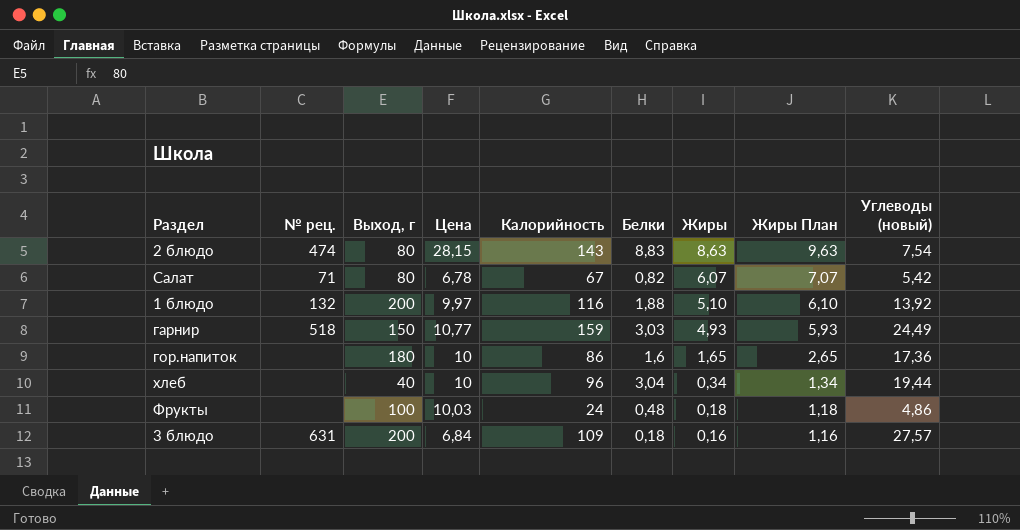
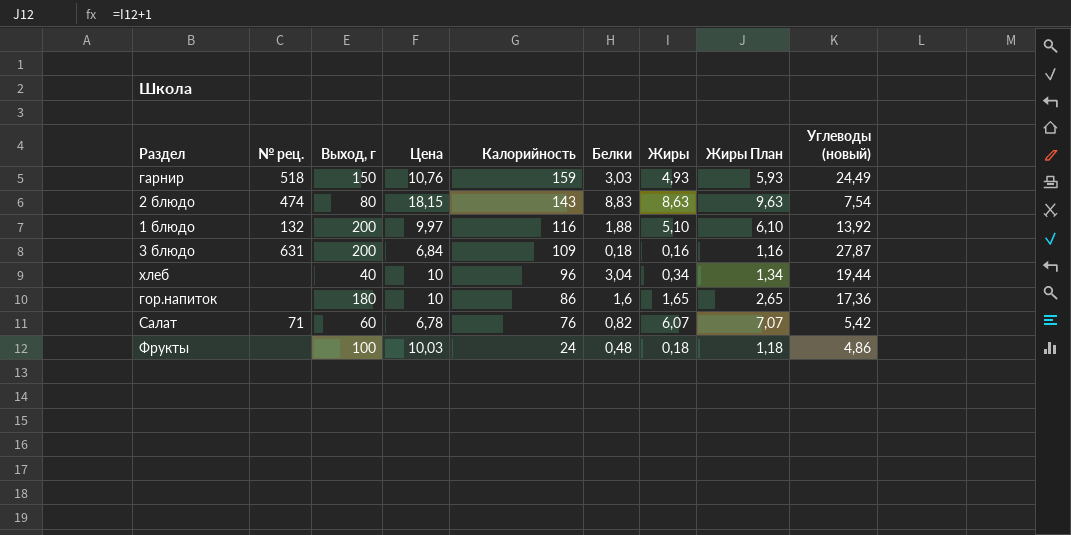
row order: Жиры descending -> Калорийность descending
гарнир | Цена: 10,77 -> 10,76
2 блюдо | Цена: 28,15 -> 18,15
3 блюдо | Углеводы (новый): 27,57 -> 27,87
Салат | Выход, г: 80 -> 60
Салат | Калорийность: 67 -> 76

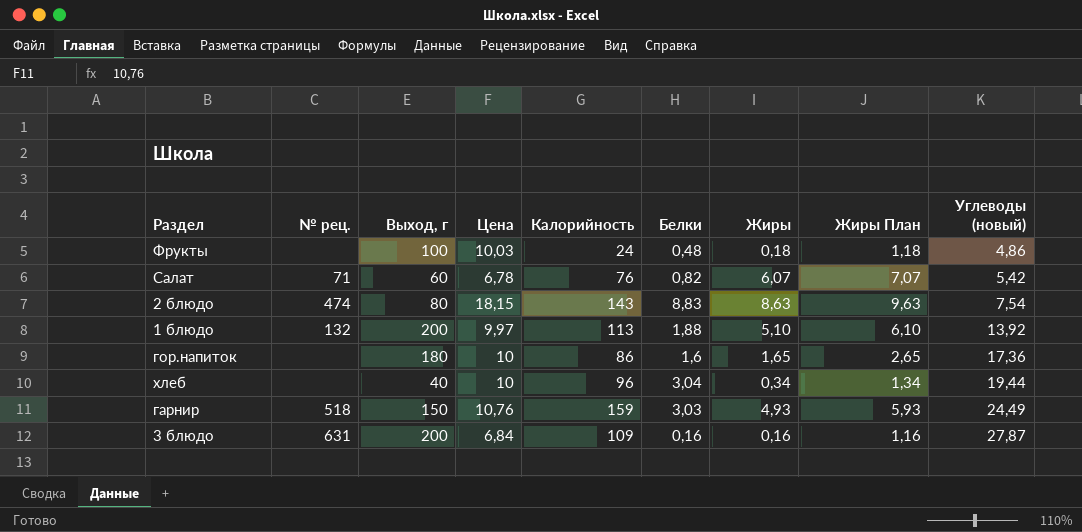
row order: Калорийность descending -> Углеводы (новый) ascending
1 блюдо | Калорийность: 116 -> 113
3 блюдо | Белки: 0,18 -> 0,16

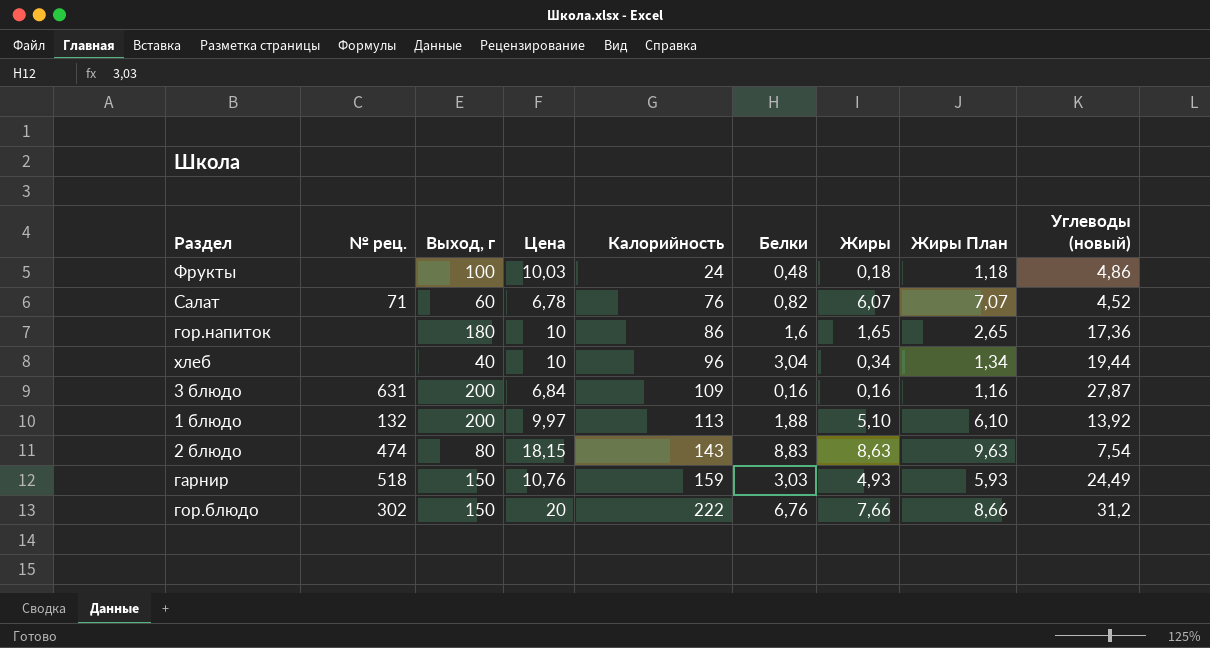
row order: Углеводы (новый) ascending -> Калорийность ascending
Салат | Углеводы (новый): 5,42 -> 4,52
row гор.блюдо: none -> 302 | 150 | 20 | 222 | 6,76 | 7,66 | 8,66 | 31,2

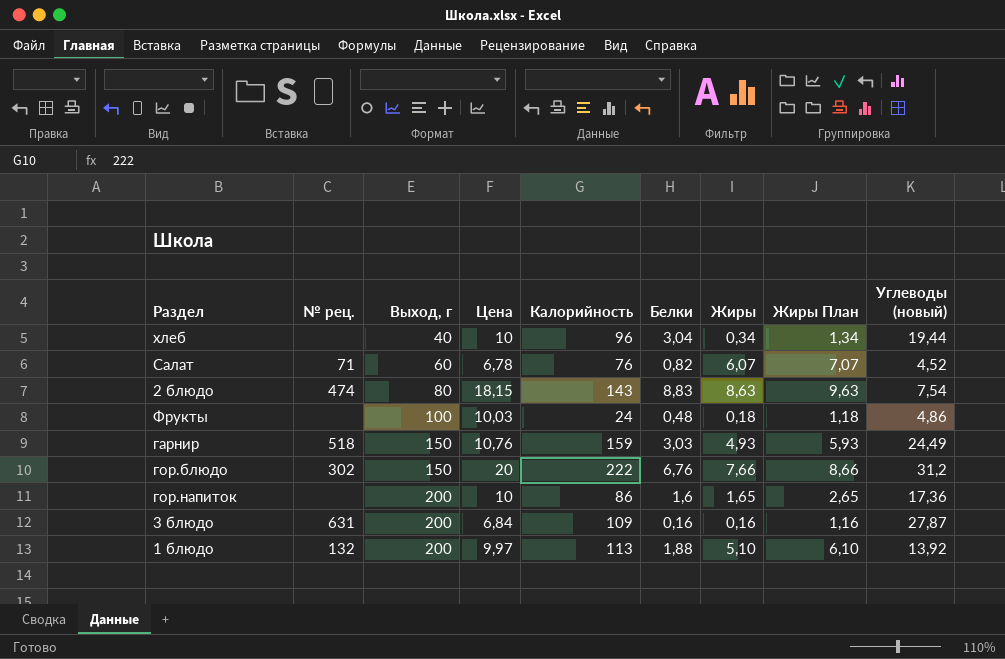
row order: Калорийность ascending -> Выход, г ascending
гор.напиток | Выход, г: 180 -> 200

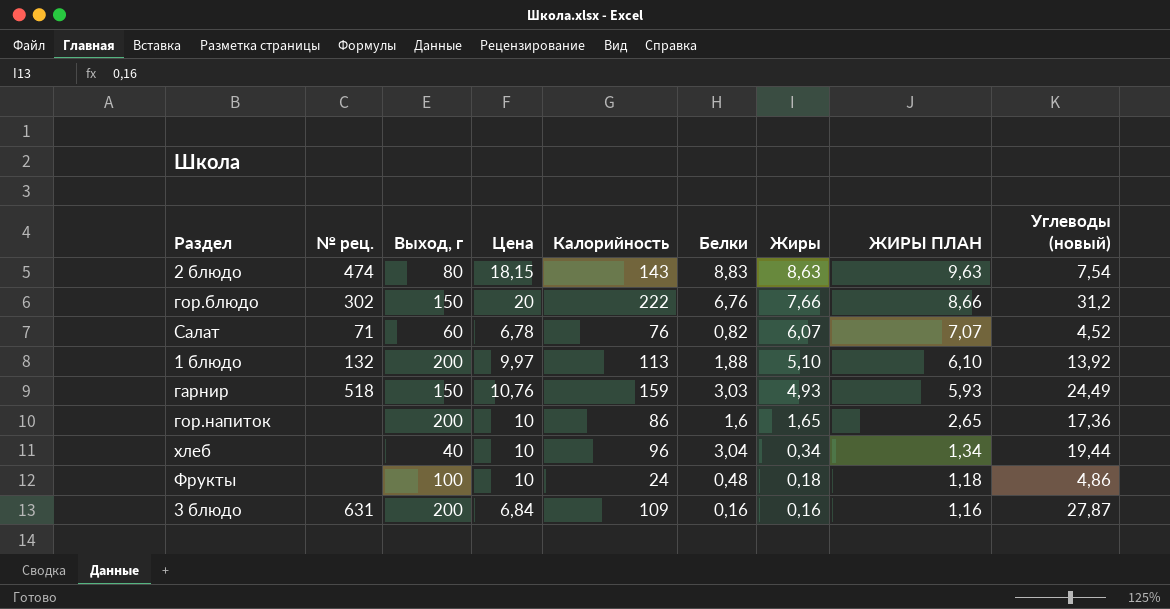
row order: Выход, г ascending -> Жиры descending
column name: Жиры План -> ЖИРЫ ПЛАН
Фрукты | Цена: 10,03 -> 10

